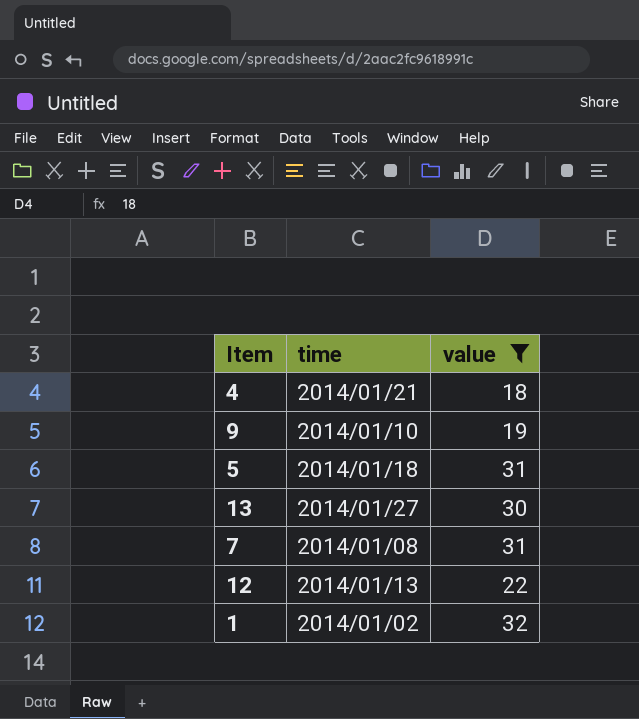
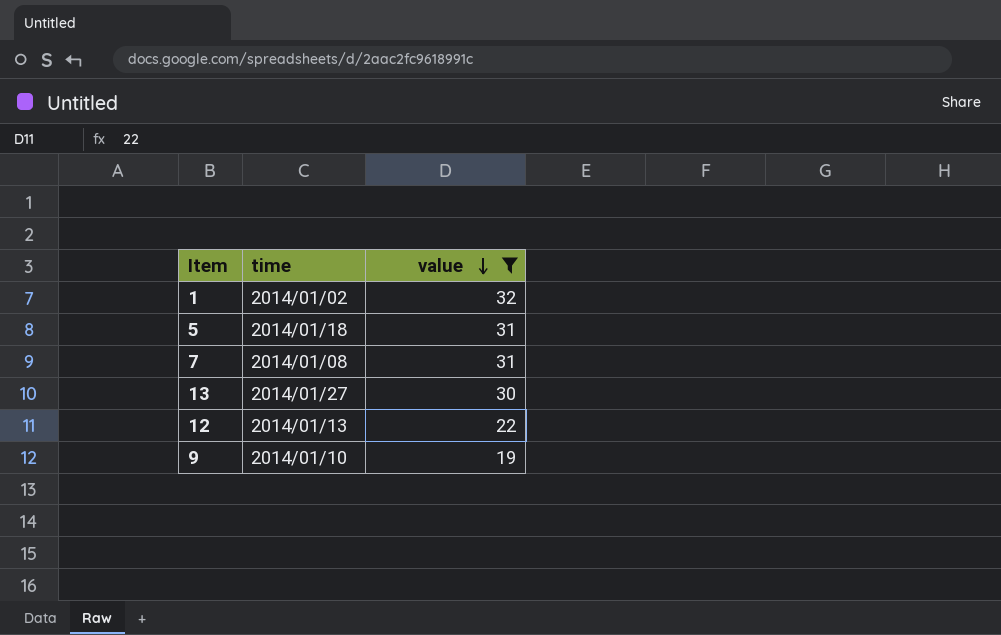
row order: none -> value descending
row 4: 2014/01/21 | 18 -> none

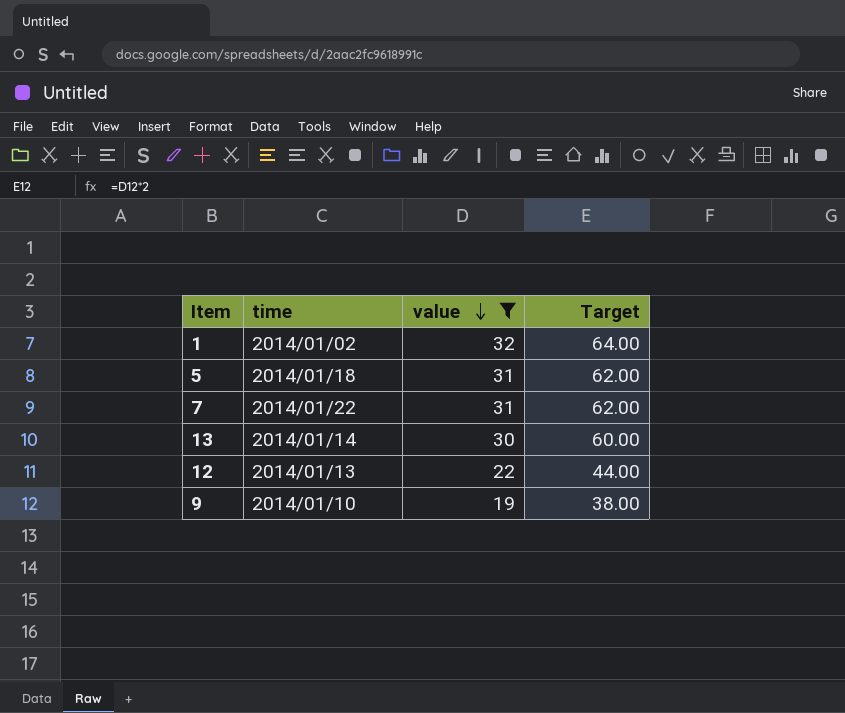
column Target | formula: none -> [value] * 2
7 | time: 2014/01/08 -> 2014/01/22
13 | time: 2014/01/27 -> 2014/01/14

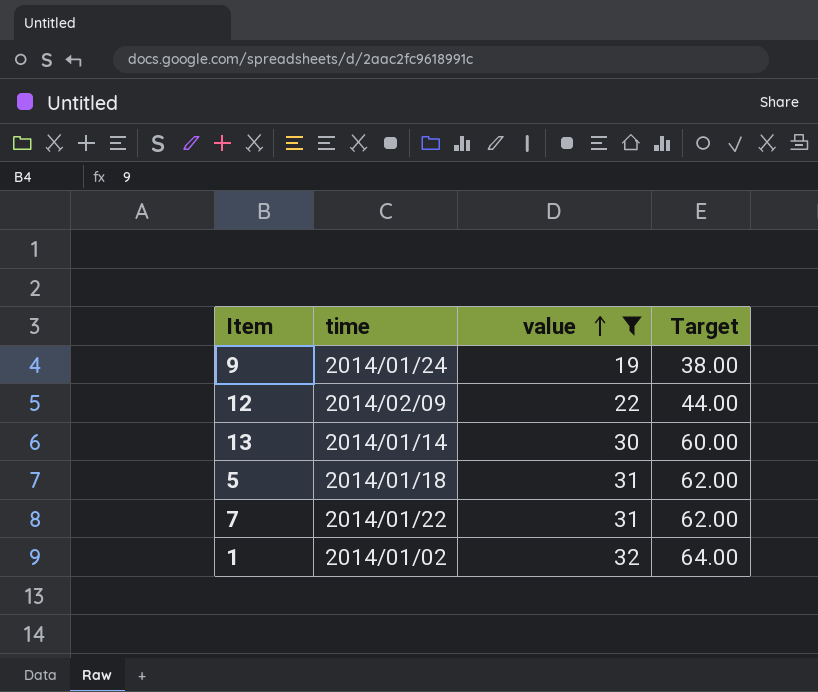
row order: value descending -> value ascending
9 | time: 2014/01/10 -> 2014/01/24
12 | time: 2014/01/13 -> 2014/02/09

